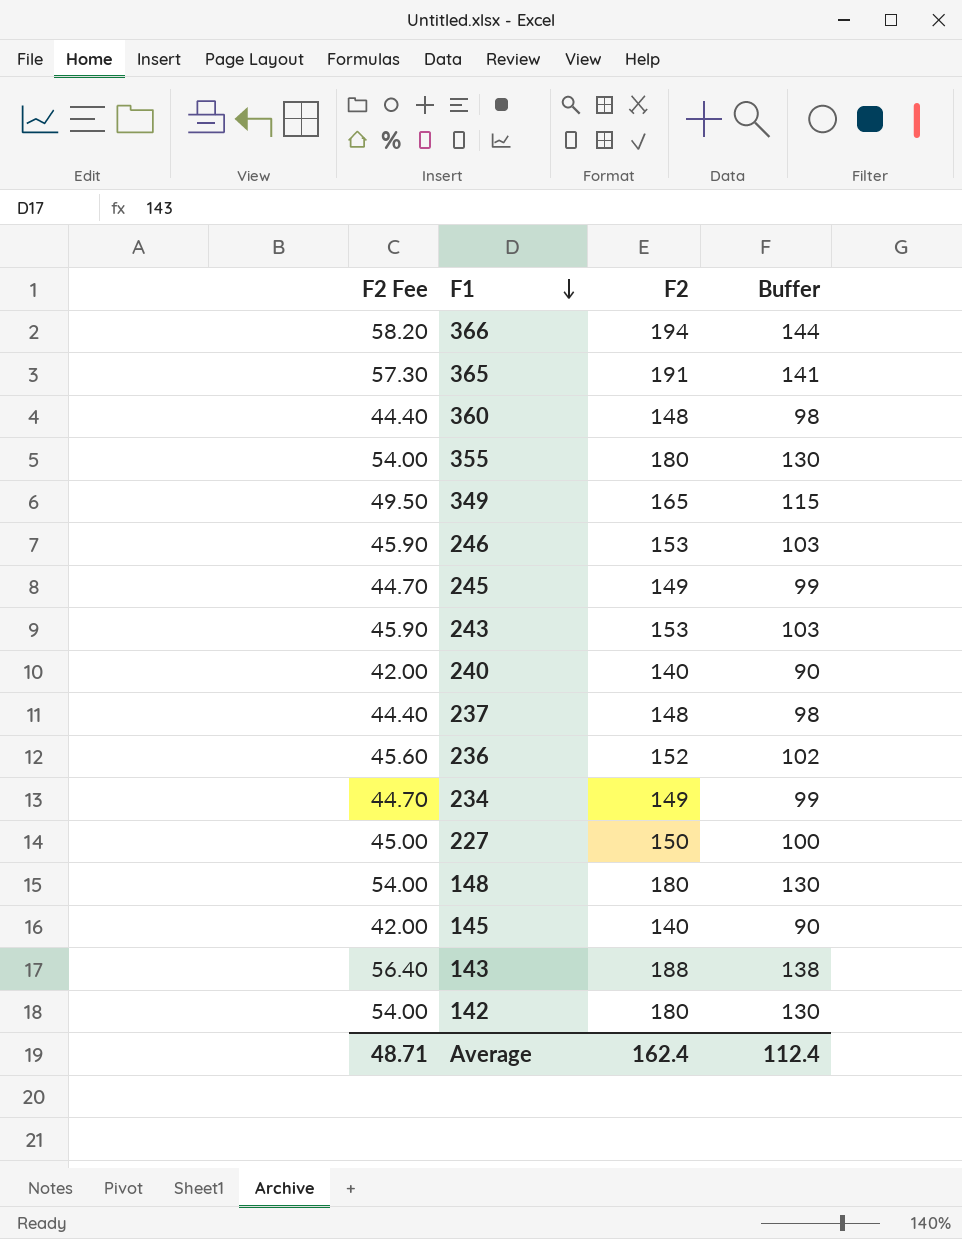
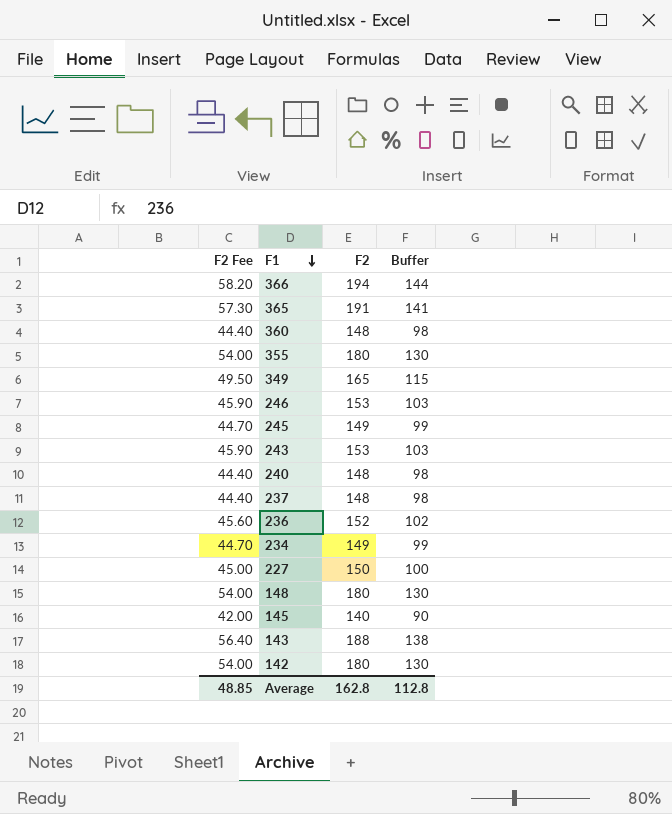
240 | F2 Fee: 42.00 -> 44.40
240 | F2: 140 -> 148
240 | Buffer: 90 -> 98
Average | F2 Fee: 48.71 -> 48.85
Average | F2: 162.4 -> 162.8
Average | Buffer: 112.4 -> 112.8

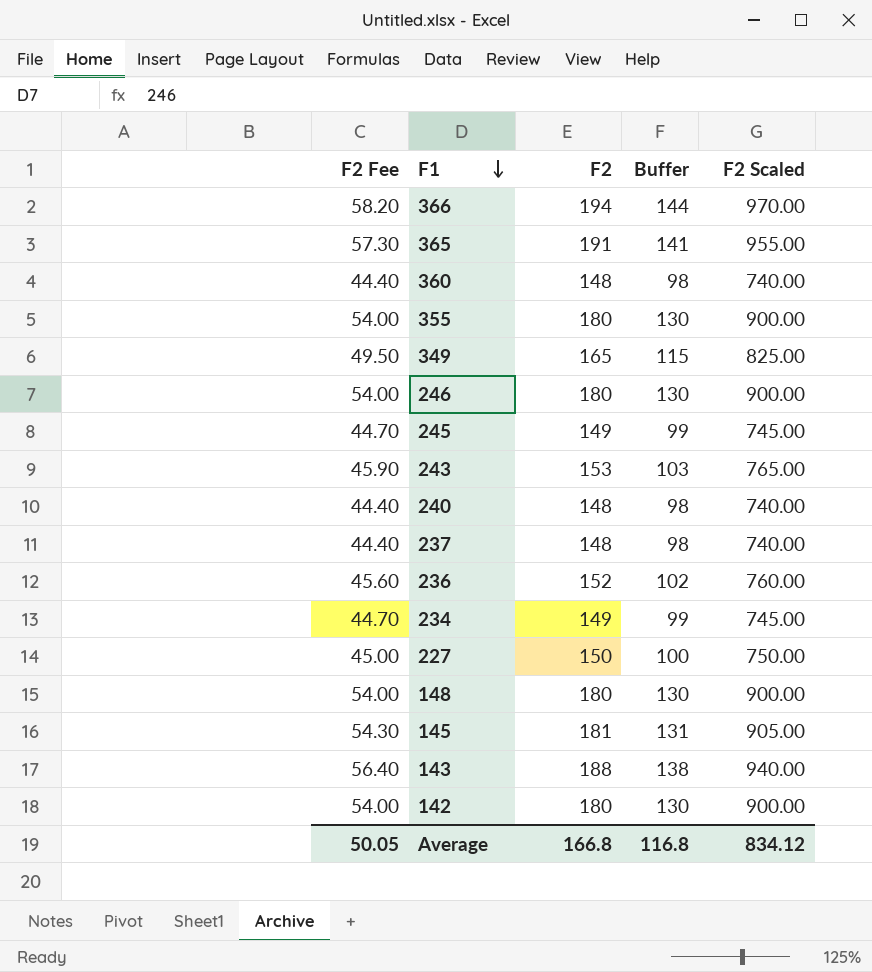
column F2 Scaled | formula: none -> [F2] * 5
246 | F2 Fee: 45.90 -> 54.00
246 | F2: 153 -> 180
246 | Buffer: 103 -> 130
145 | F2 Fee: 42.00 -> 54.30
145 | F2: 140 -> 181
145 | Buffer: 90 -> 131
Average | F2 Fee: 48.85 -> 50.05
Average | F2: 162.8 -> 166.8
Average | Buffer: 112.8 -> 116.8

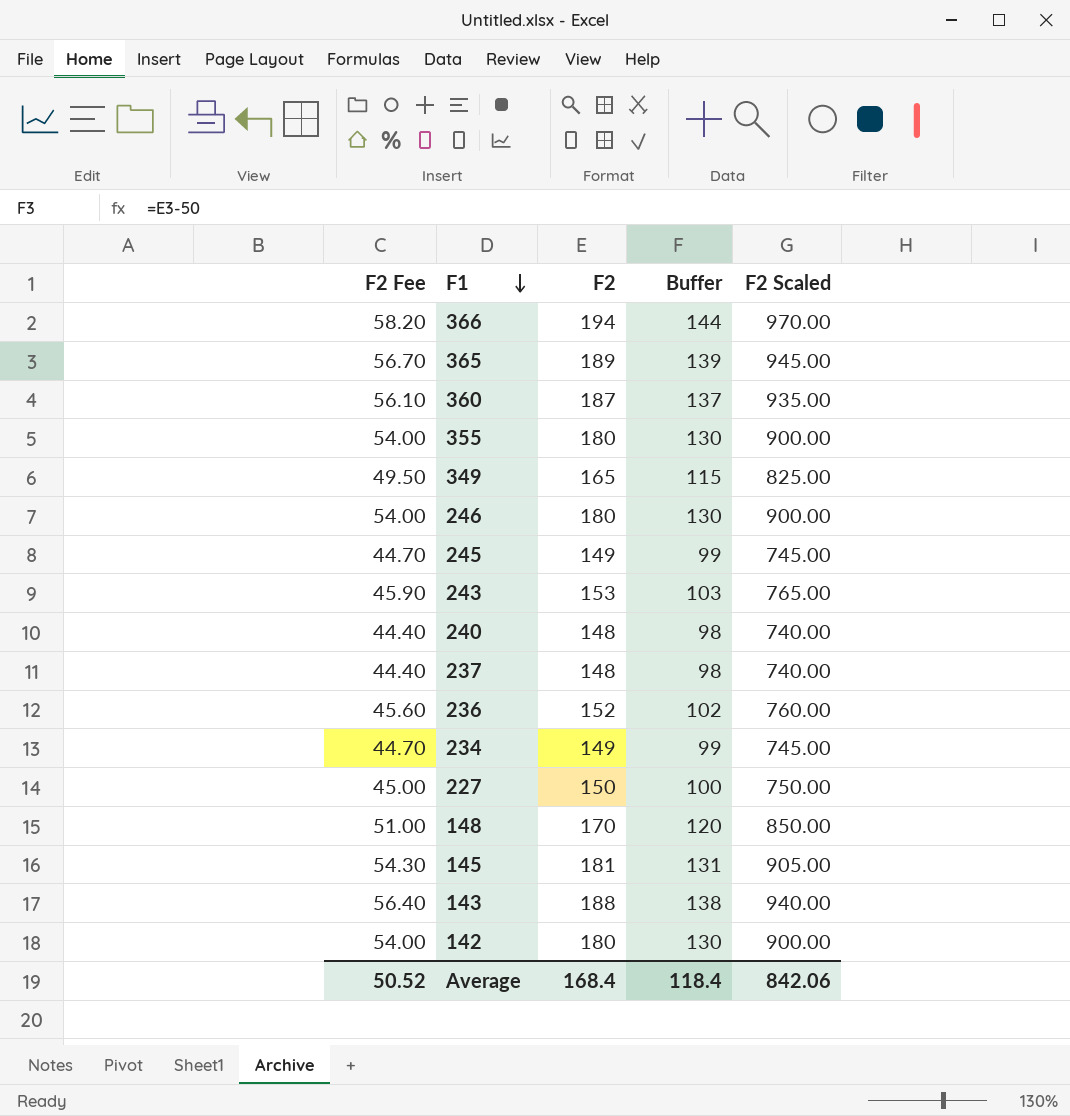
365 | F2 Fee: 57.30 -> 56.70
365 | F2: 191 -> 189
365 | Buffer: 141 -> 139
365 | F2 Scaled: 955.00 -> 945.00
360 | F2 Fee: 44.40 -> 56.10
360 | F2: 148 -> 187
360 | Buffer: 98 -> 137
360 | F2 Scaled: 740.00 -> 935.00
148 | F2 Fee: 54.00 -> 51.00
148 | F2: 180 -> 170
148 | Buffer: 130 -> 120
148 | F2 Scaled: 900.00 -> 850.00
Average | F2 Fee: 50.05 -> 50.52
Average | F2: 166.8 -> 168.4
Average | Buffer: 116.8 -> 118.4
Average | F2 Scaled: 834.12 -> 842.06

